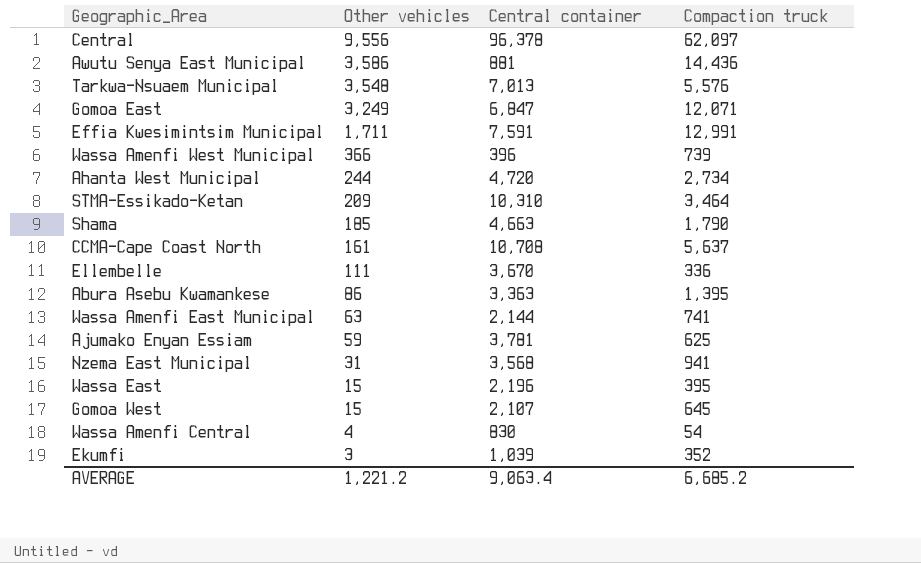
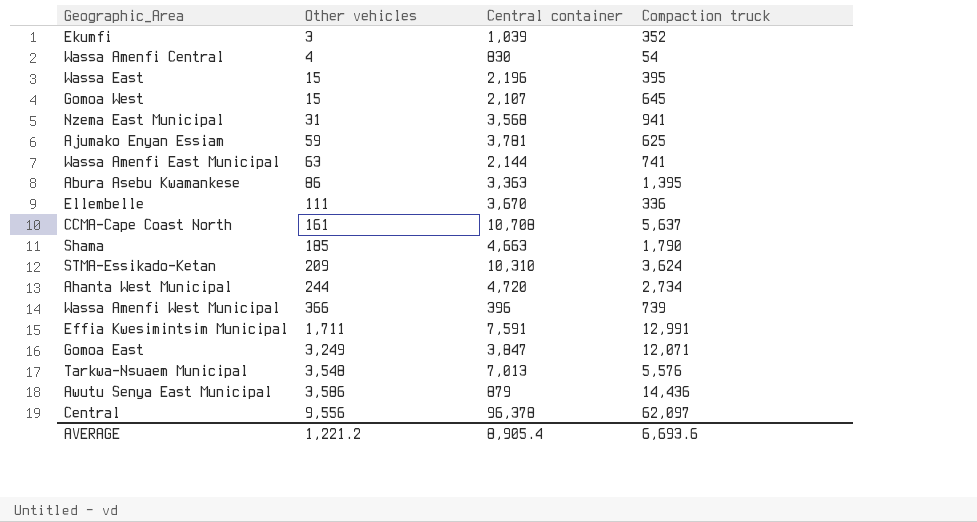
row order: Other vehicles descending -> Other vehicles ascending
STMA-Essikado-Ketan | Compaction truck: 3,464 -> 3,624
Gomoa East | Central container: 6,847 -> 3,847
Awutu Senya East Municipal | Central container: 881 -> 879
AVERAGE | Central container: 9,063.4 -> 8,905.4
AVERAGE | Compaction truck: 6,685.2 -> 6,693.6

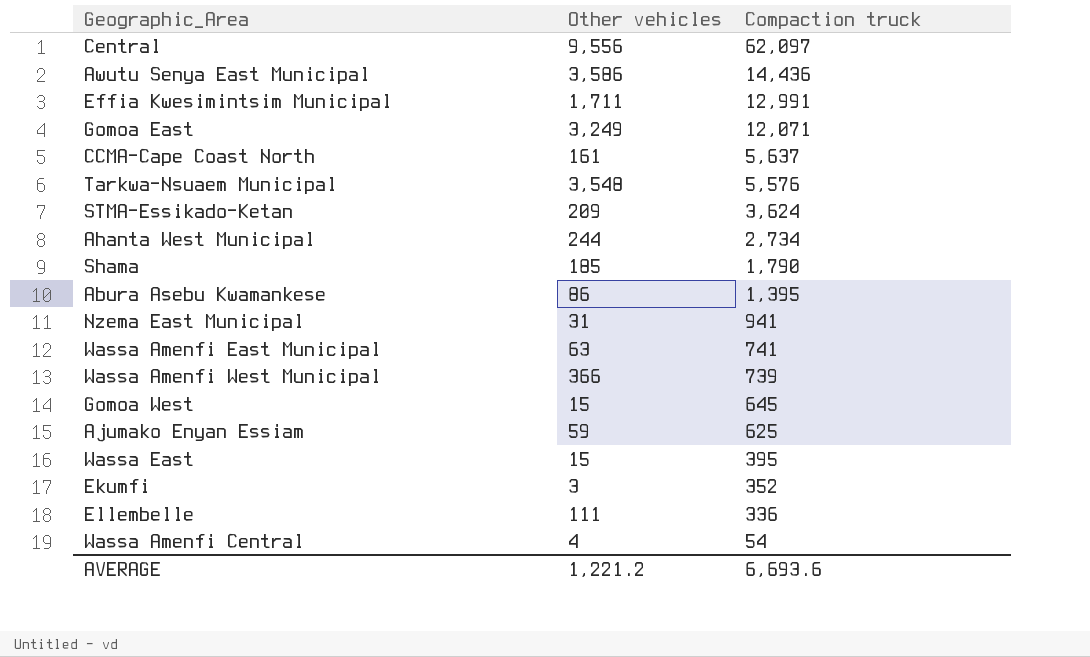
row order: Other vehicles ascending -> Compaction truck descending
column Central container | position: 3 -> none

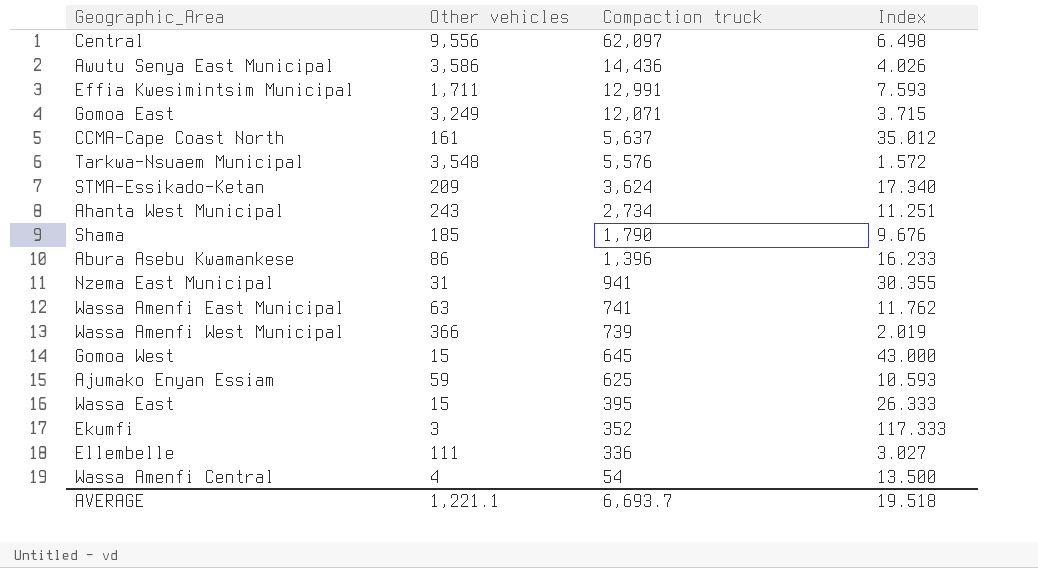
column Index | formula: none -> [Compaction truck] / [Other vehicles]
Ahanta West Municipal | Other vehicles: 244 -> 243
Abura Asebu Kwamankese | Compaction truck: 1,395 -> 1,396
AVERAGE | Other vehicles: 1,221.2 -> 1,221.1
AVERAGE | Compaction truck: 6,693.6 -> 6,693.7

